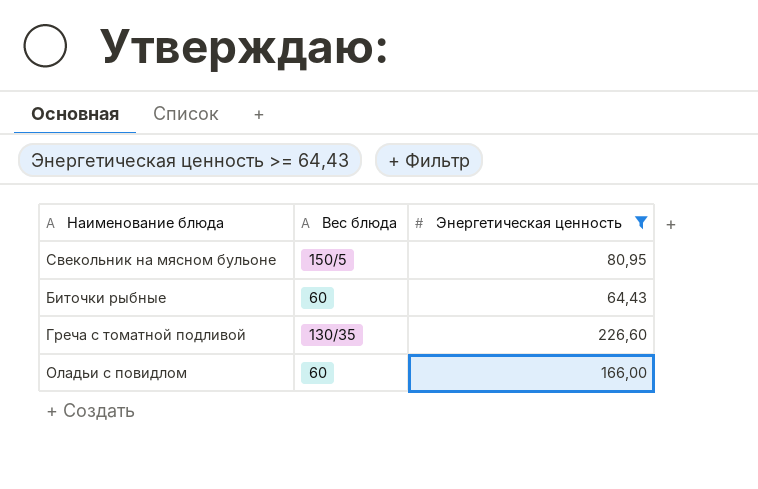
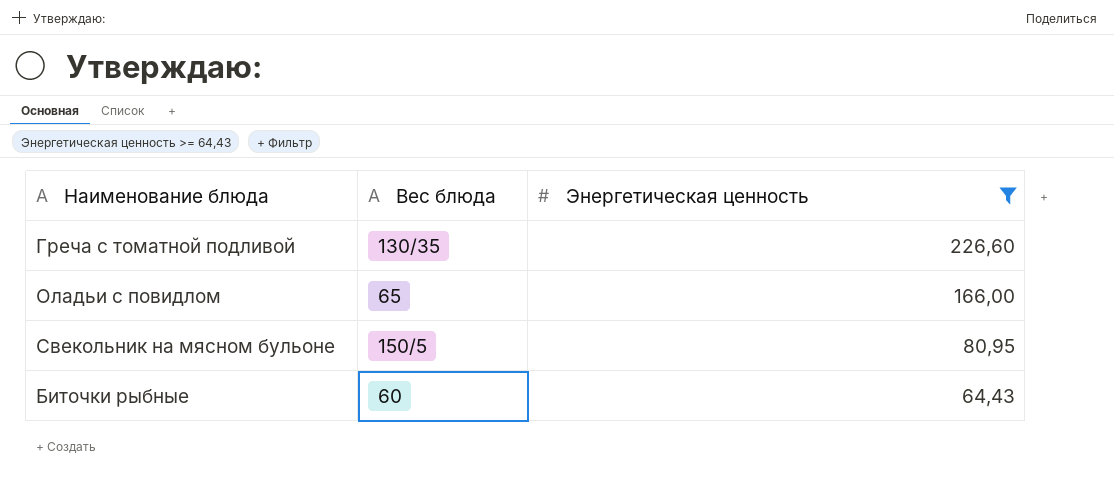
row order: none -> Энергетическая ценность descending
Оладьи с повидлом | Вес блюда: 60 -> 65

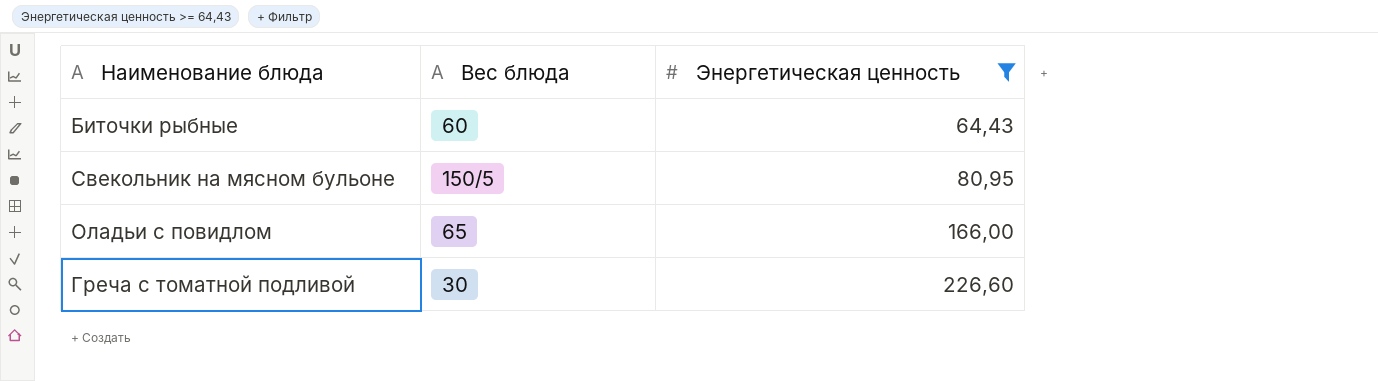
row order: Энергетическая ценность descending -> Энергетическая ценность ascending
Греча с томатной подливой | Вес блюда: 130/35 -> 30

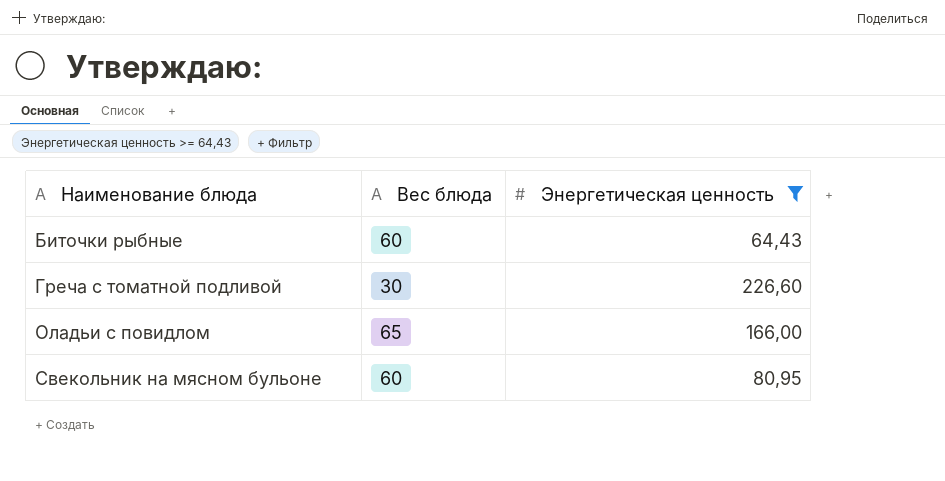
row order: Энергетическая ценность ascending -> Наименование блюда ascending
Свекольник на мясном бульоне | Вес блюда: 150/5 -> 60

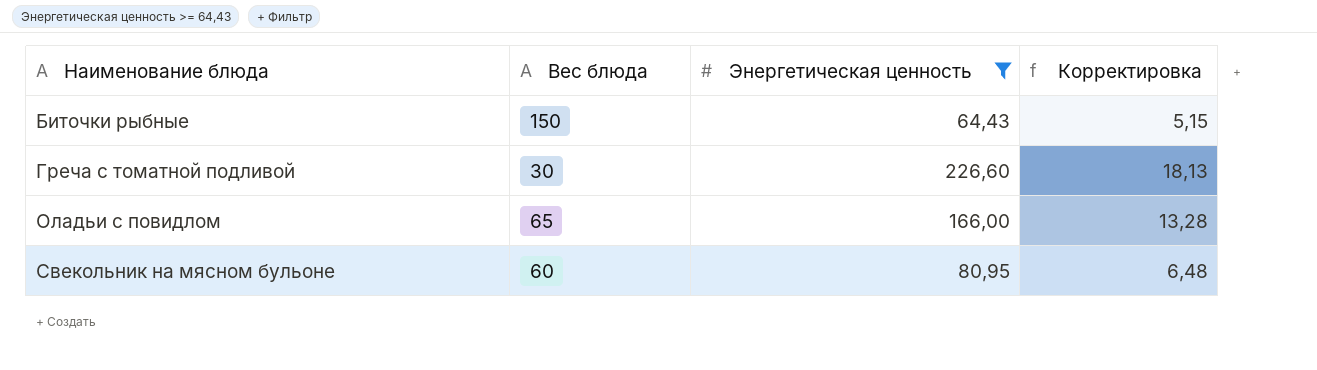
column Корректировка | formula: none -> [Энергетическая ценность] * 0,08
Биточки рыбные | Вес блюда: 60 -> 150

